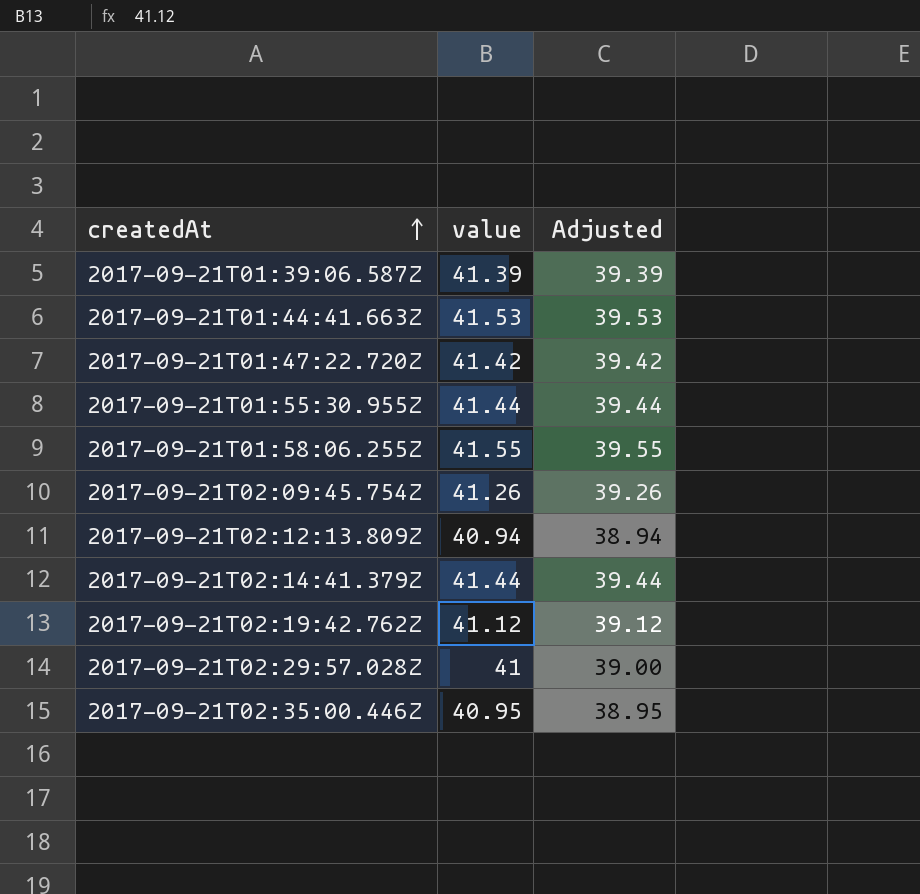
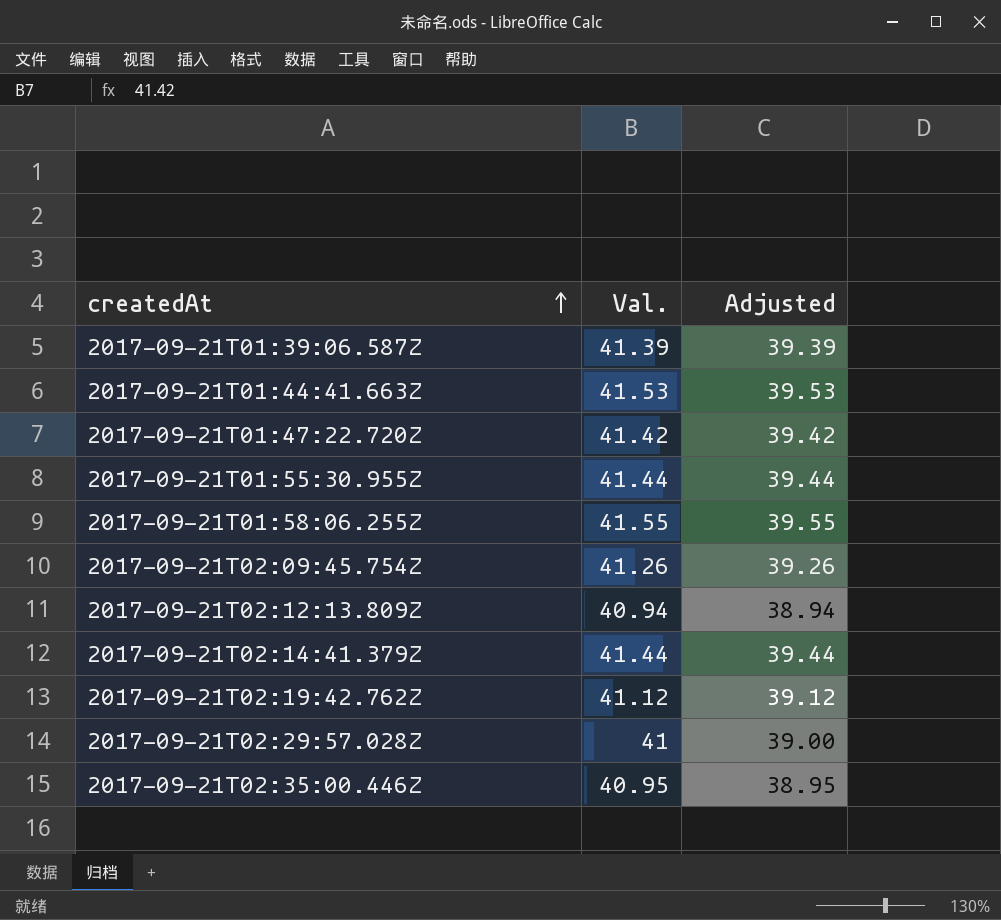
column name: value -> Val.

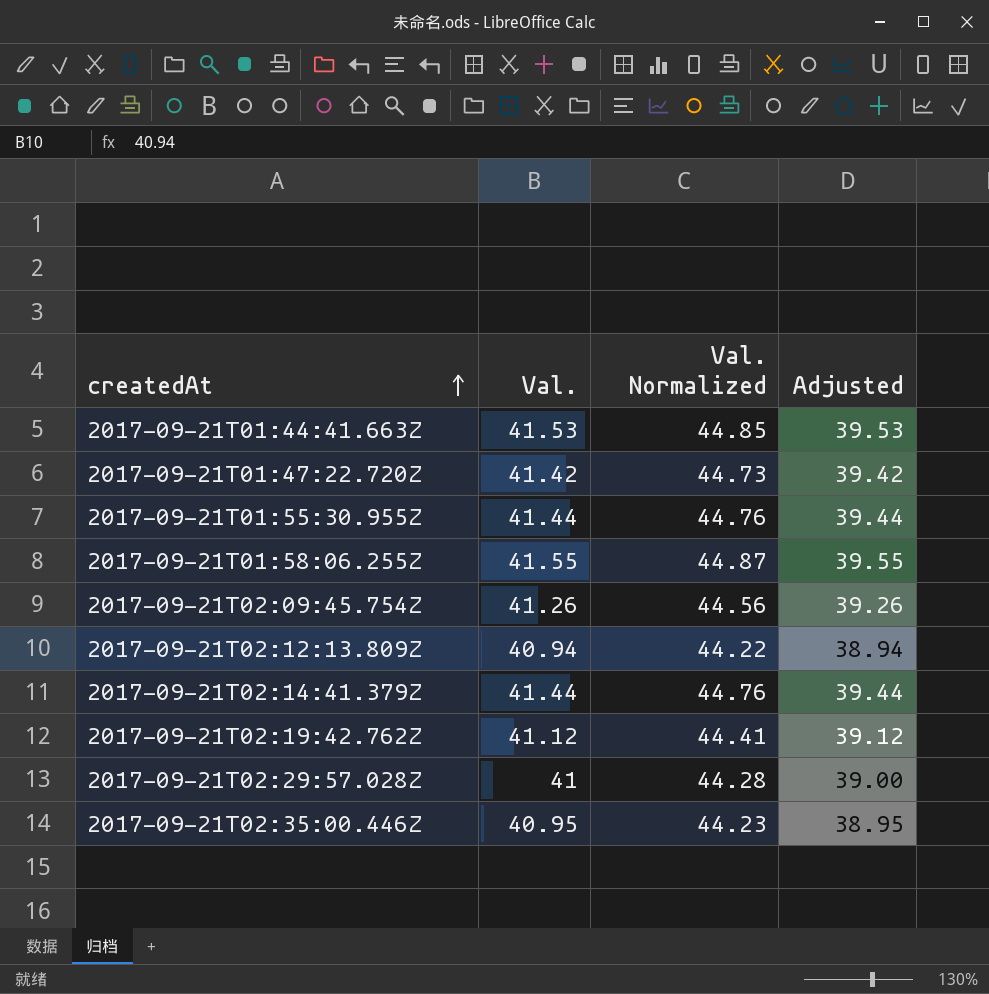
column Val. Normalized | formula: none -> [Val.] * 1.08
row 2017-09-21T01:39:06.587Z: 41.39 | 39.39 -> none

